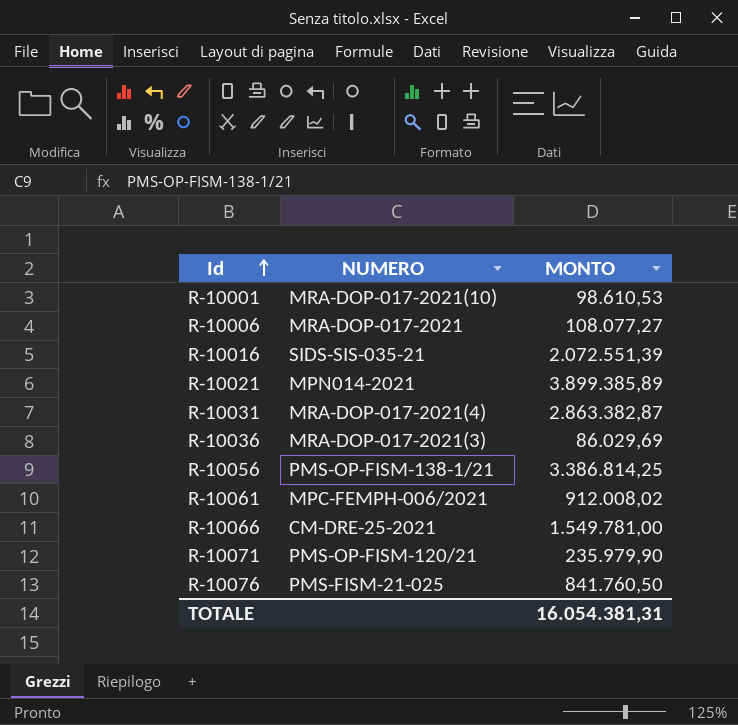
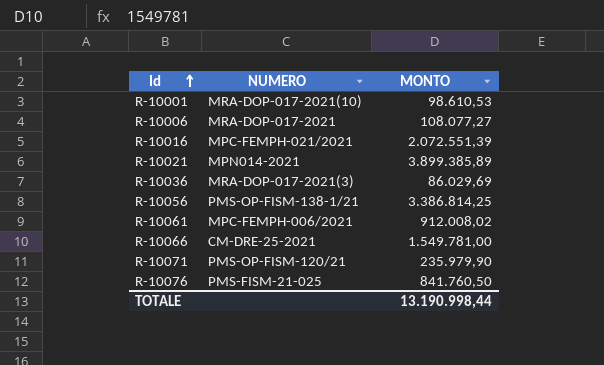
row R-10031: MRA-DOP-017-2021(4) | 2.863.382,87 -> none
R-10016 | NUMERO: SIDS-SIS-035-21 -> MPC-FEMPH-021/2021
TOTALE | MONTO: 16.054.381,31 -> 13.190.998,44

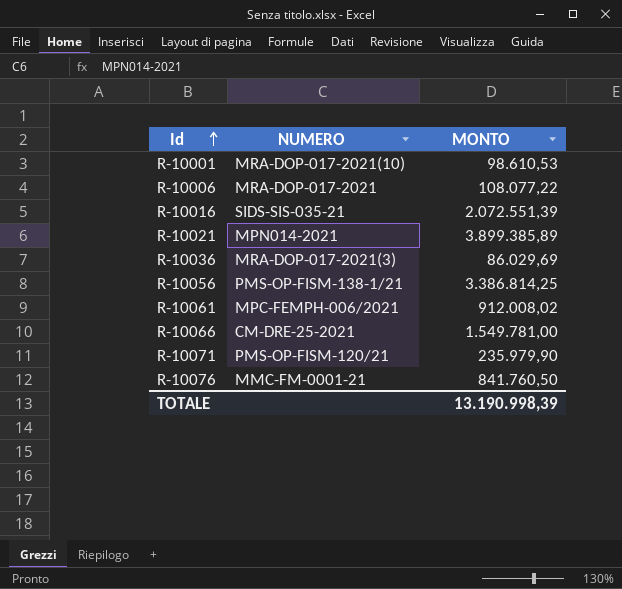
R-10006 | MONTO: 108.077,27 -> 108.077,22
R-10016 | NUMERO: MPC-FEMPH-021/2021 -> SIDS-SIS-035-21
R-10076 | NUMERO: PMS-FISM-21-025 -> MMC-FM-0001-21
TOTALE | MONTO: 13.190.998,44 -> 13.190.998,39

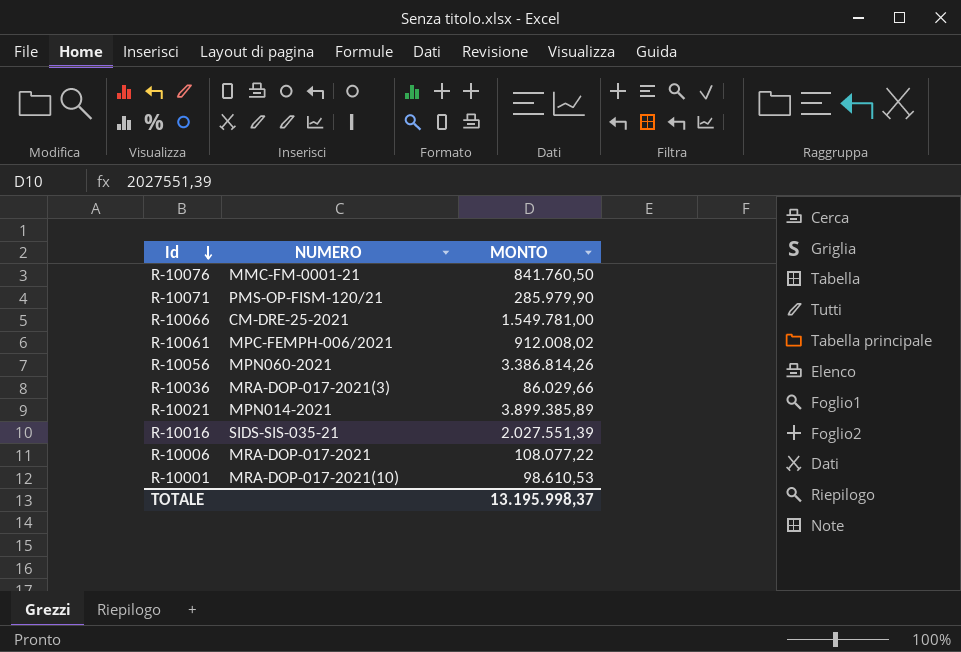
row order: Id ascending -> Id descending
R-10071 | MONTO: 235.979,90 -> 285.979,90
R-10056 | NUMERO: PMS-OP-FISM-138-1/21 -> MPN060-2021
R-10056 | MONTO: 3.386.814,25 -> 3.386.814,26
R-10036 | MONTO: 86.029,69 -> 86.029,66
R-10016 | MONTO: 2.072.551,39 -> 2.027.551,39
TOTALE | MONTO: 13.190.998,39 -> 13.195.998,37

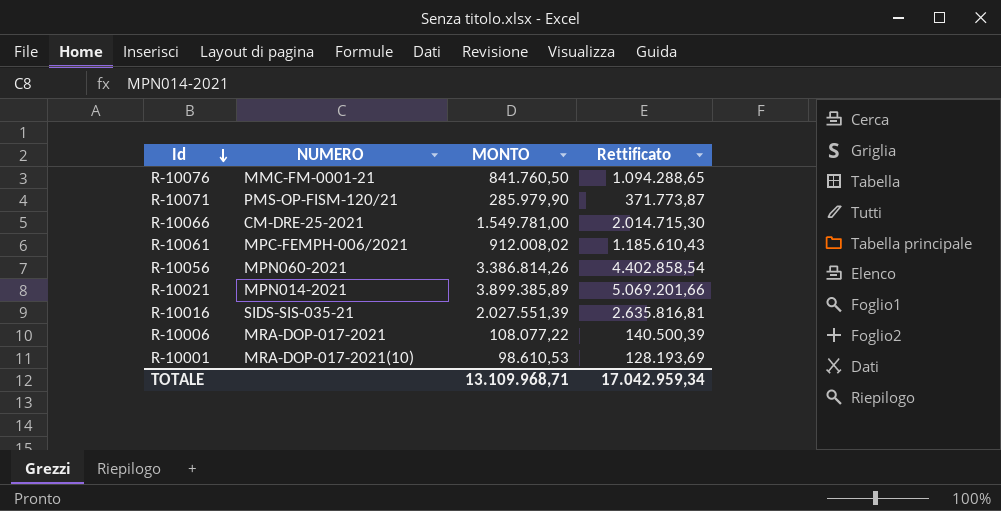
column Rettificato | formula: none -> [MONTO] * 1,3
row R-10036: MRA-DOP-017-2021(3) | 86.029,66 -> none
TOTALE | MONTO: 13.195.998,37 -> 13.109.968,71

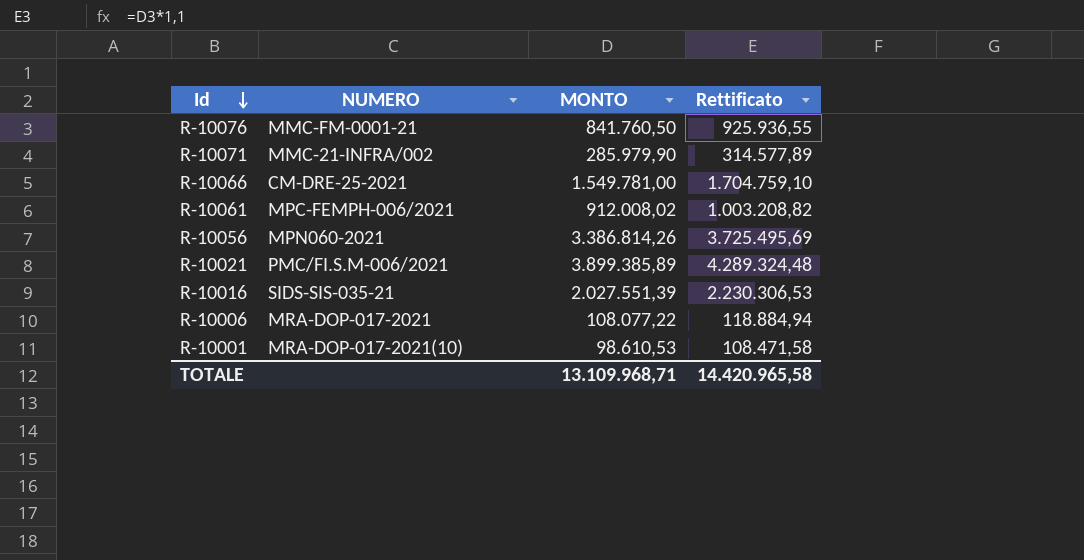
column Rettificato | formula: [MONTO] * 1,3 -> [MONTO] * 1,1
R-10071 | NUMERO: PMS-OP-FISM-120/21 -> MMC-21-INFRA/002
R-10021 | NUMERO: MPN014-2021 -> PMC/FI.S.M-006/2021
TOTALE | Rettificato: 17.042.959,34 -> 14.420.965,58

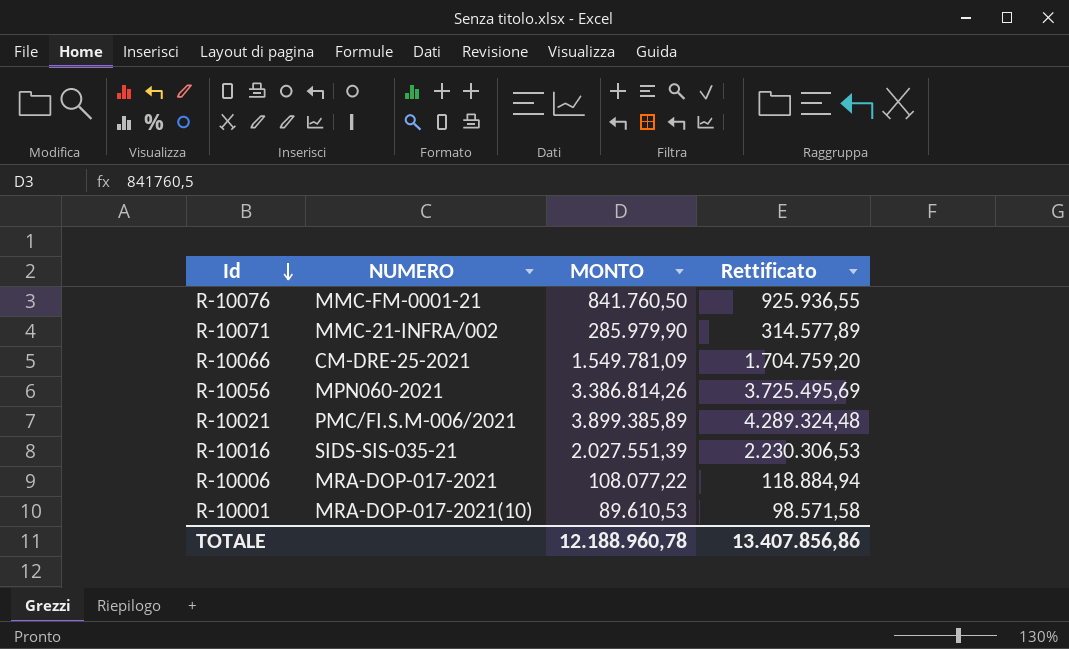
row R-10061: MPC-FEMPH-006/2021 | 912.008,02 | 1.003.208,82 -> none
R-10066 | MONTO: 1.549.781,00 -> 1.549.781,09
R-10066 | Rettificato: 1.704.759,10 -> 1.704.759,20
R-10001 | MONTO: 98.610,53 -> 89.610,53
R-10001 | Rettificato: 108.471,58 -> 98.571,58
TOTALE | MONTO: 13.109.968,71 -> 12.188.960,78
TOTALE | Rettificato: 14.420.965,58 -> 13.407.856,86

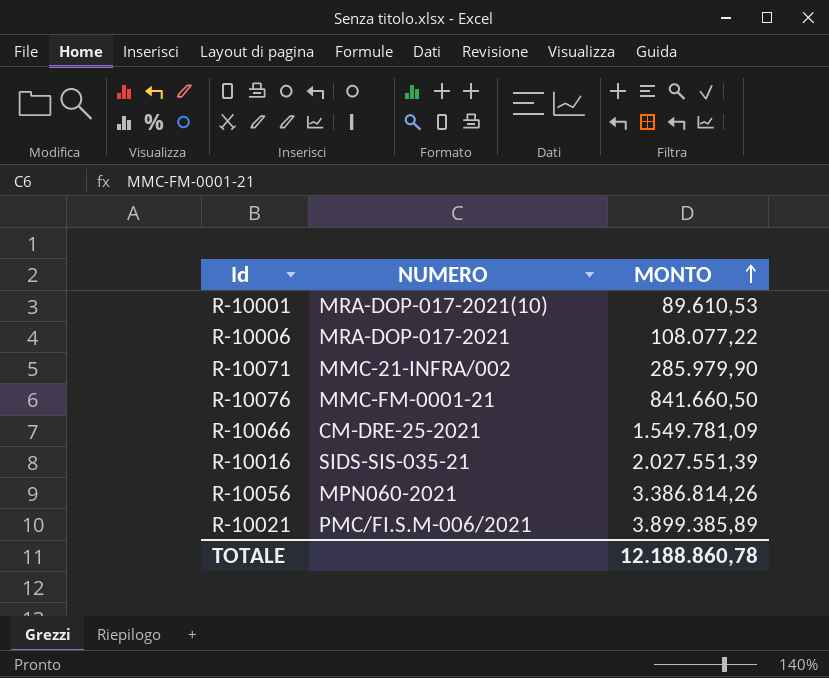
row order: Id descending -> MONTO ascending
column Rettificato | formula: [MONTO] * 1,1 -> none
R-10076 | MONTO: 841.760,50 -> 841.660,50
TOTALE | MONTO: 12.188.960,78 -> 12.188.860,78

